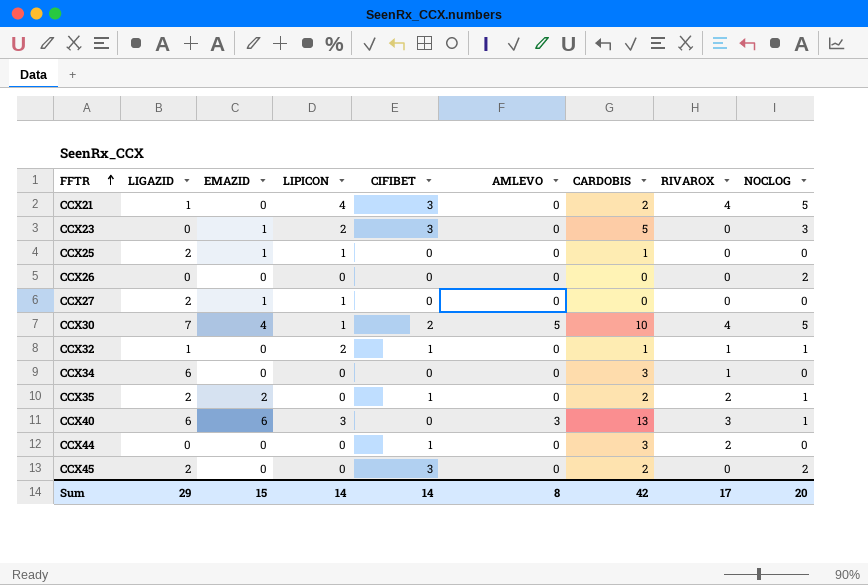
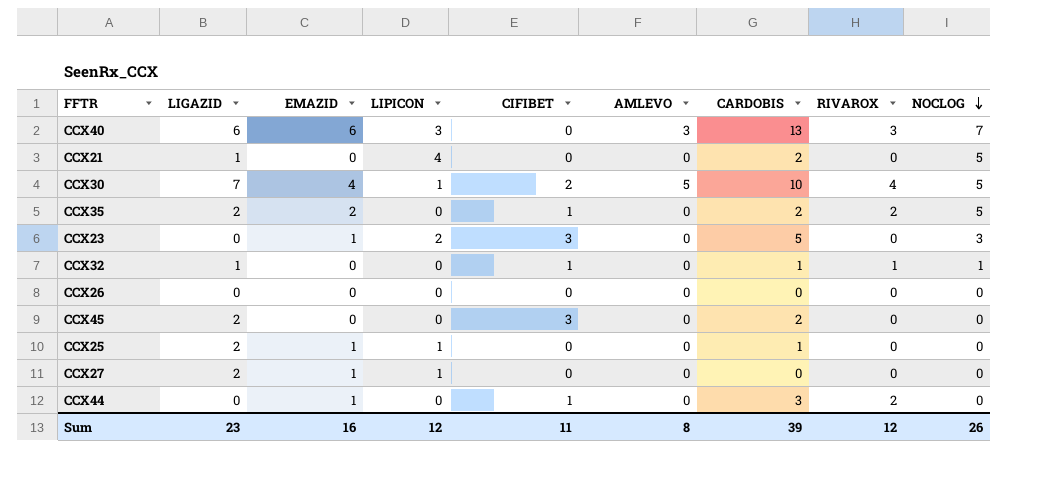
row order: FFTR ascending -> NOCLOG descending
row CCX34: 6 | 0 | 0 | 0 | 0 | 3 | 1 | 0 -> none
CCX40 | NOCLOG: 1 -> 7
CCX21 | CIFIBET: 3 -> 0
CCX21 | RIVAROX: 4 -> 0
CCX35 | NOCLOG: 1 -> 5
CCX32 | LIPICON: 2 -> 0
CCX26 | NOCLOG: 2 -> 0
CCX45 | NOCLOG: 2 -> 0
CCX44 | EMAZID: 0 -> 1
Sum | LIGAZID: 29 -> 23
Sum | EMAZID: 15 -> 16
Sum | LIPICON: 14 -> 12
Sum | CIFIBET: 14 -> 11
Sum | CARDOBIS: 42 -> 39
Sum | RIVAROX: 17 -> 12
Sum | NOCLOG: 20 -> 26

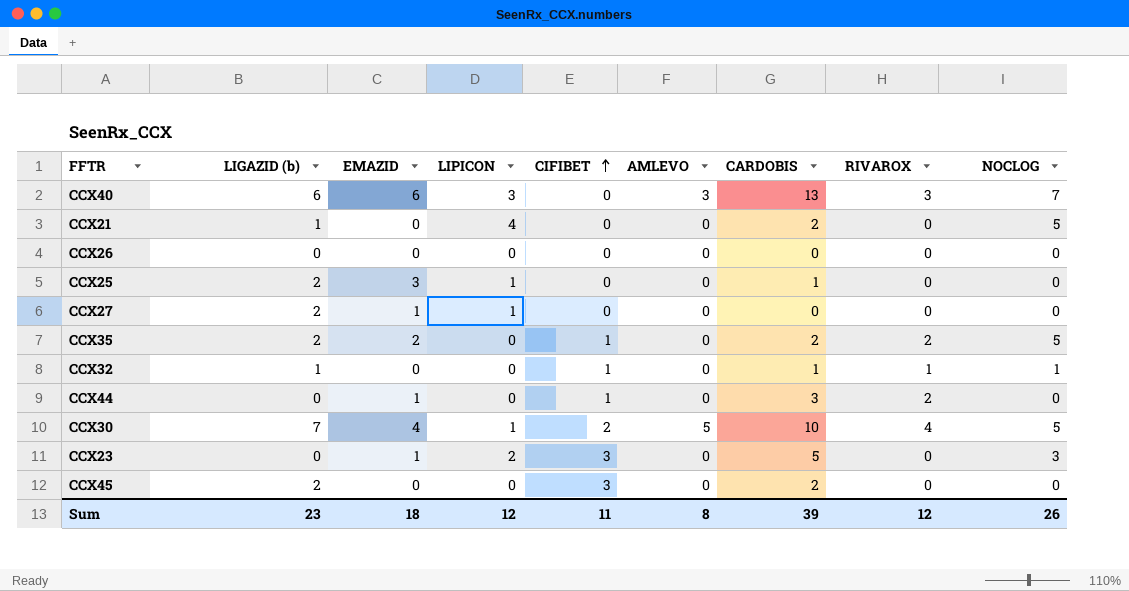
row order: NOCLOG descending -> CIFIBET ascending
column name: LIGAZID -> LIGAZID (b)
CCX25 | EMAZID: 1 -> 3
Sum | EMAZID: 16 -> 18

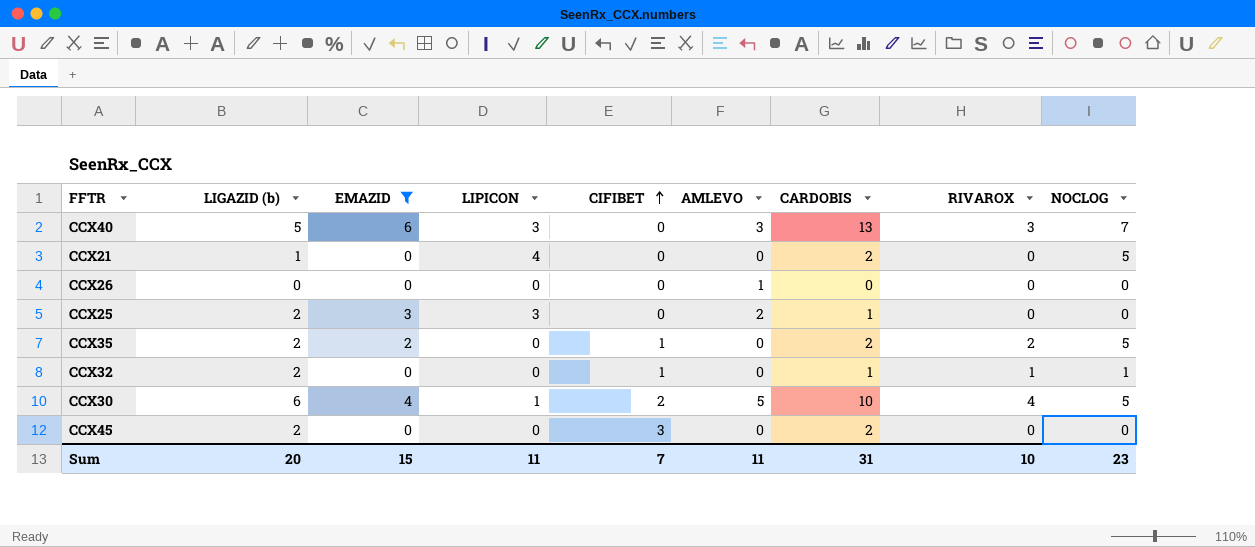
filter: none -> EMAZID != 1
CCX40 | LIGAZID (b): 6 -> 5
CCX26 | AMLEVO: 0 -> 1
CCX25 | LIPICON: 1 -> 3
CCX25 | AMLEVO: 0 -> 2
CCX32 | LIGAZID (b): 1 -> 2
CCX30 | LIGAZID (b): 7 -> 6
Sum | LIGAZID (b): 23 -> 20
Sum | EMAZID: 18 -> 15
Sum | LIPICON: 12 -> 11
Sum | CIFIBET: 11 -> 7
Sum | AMLEVO: 8 -> 11
Sum | CARDOBIS: 39 -> 31
Sum | RIVAROX: 12 -> 10
Sum | NOCLOG: 26 -> 23

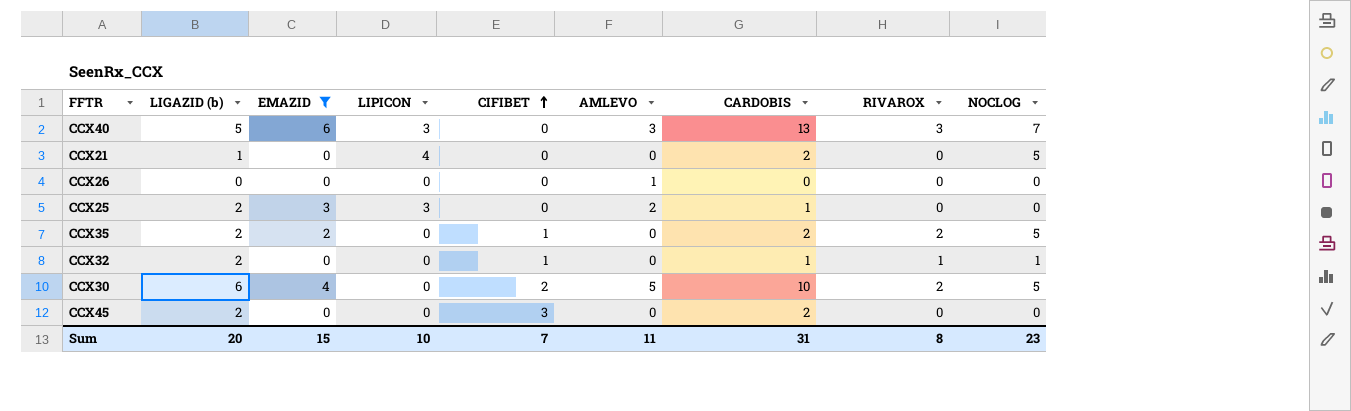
CCX30 | LIPICON: 1 -> 0
CCX30 | RIVAROX: 4 -> 2
Sum | LIPICON: 11 -> 10
Sum | RIVAROX: 10 -> 8

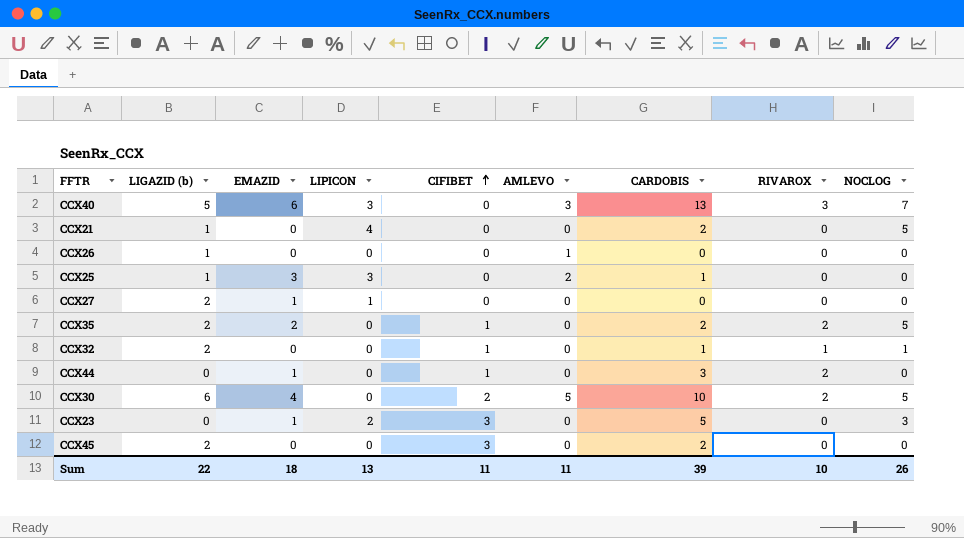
filter: EMAZID != 1 -> none
CCX26 | LIGAZID (b): 0 -> 1
CCX25 | LIGAZID (b): 2 -> 1
Sum | LIGAZID (b): 20 -> 22
Sum | EMAZID: 15 -> 18
Sum | LIPICON: 10 -> 13
Sum | CIFIBET: 7 -> 11
Sum | CARDOBIS: 31 -> 39
Sum | RIVAROX: 8 -> 10
Sum | NOCLOG: 23 -> 26

